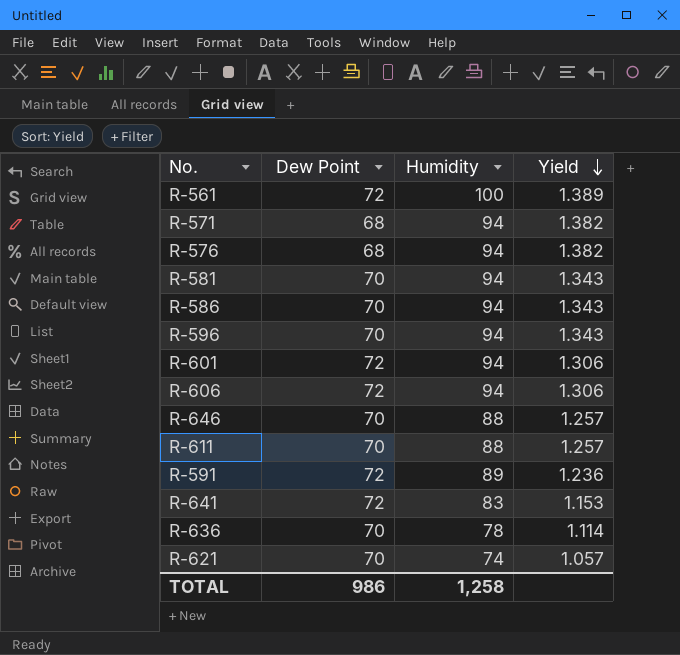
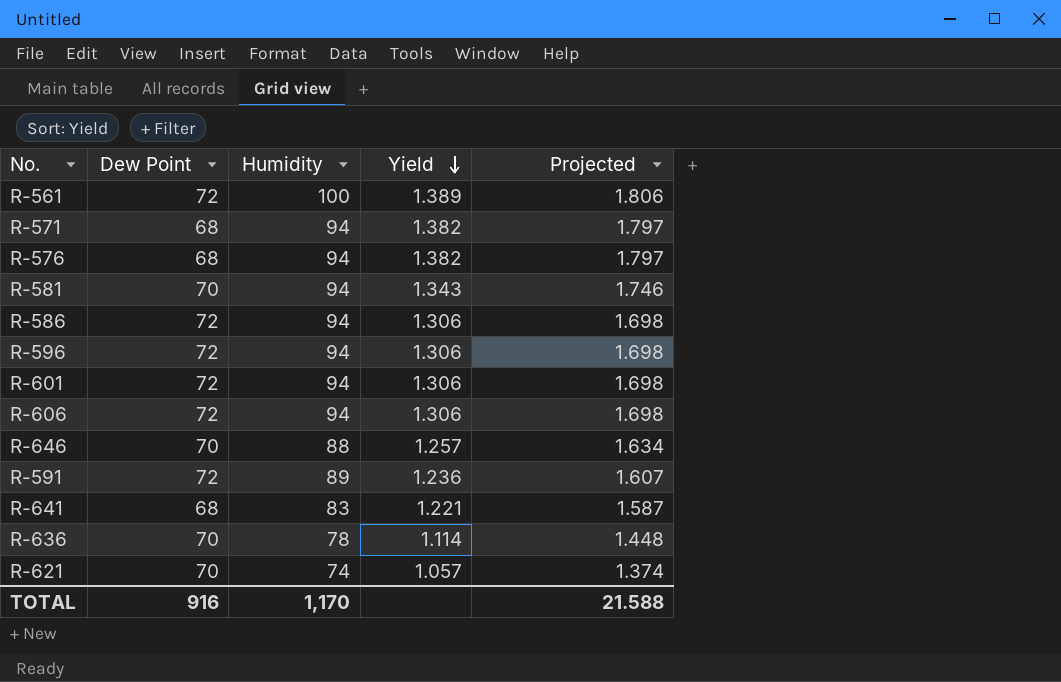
column Projected | formula: none -> [Yield] * 1.3
row R-611: 70 | 88 | 1.257 -> none
R-586 | Dew Point: 70 -> 72
R-586 | Yield: 1.343 -> 1.306
R-596 | Dew Point: 70 -> 72
R-596 | Yield: 1.343 -> 1.306
R-641 | Dew Point: 72 -> 68
R-641 | Yield: 1.153 -> 1.221
TOTAL | Dew Point: 986 -> 916
TOTAL | Humidity: 1,258 -> 1,170

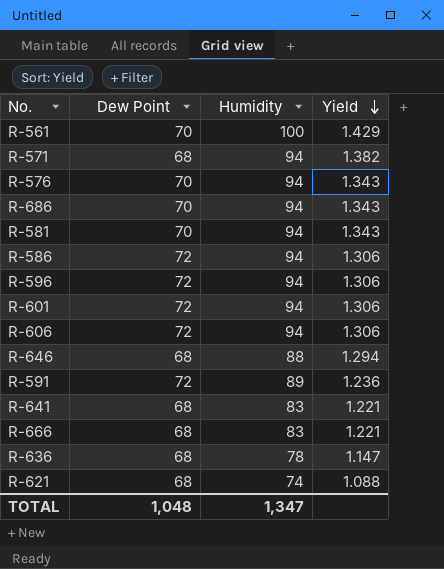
column Projected | formula: [Yield] * 1.3 -> none
R-561 | Dew Point: 72 -> 70
R-561 | Yield: 1.389 -> 1.429
R-576 | Dew Point: 68 -> 70
R-576 | Yield: 1.382 -> 1.343
row R-686: none -> 70 | 94 | 1.343
R-646 | Dew Point: 70 -> 68
R-646 | Yield: 1.257 -> 1.294
row R-666: none -> 68 | 83 | 1.221
R-636 | Dew Point: 70 -> 68
R-636 | Yield: 1.114 -> 1.147
R-621 | Dew Point: 70 -> 68
R-621 | Yield: 1.057 -> 1.088
TOTAL | Dew Point: 916 -> 1,048
TOTAL | Humidity: 1,170 -> 1,347

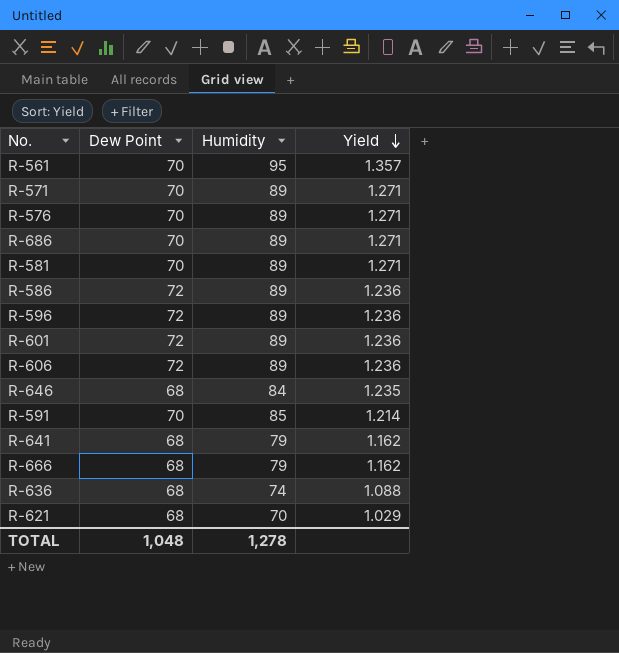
R-561 | Humidity: 100 -> 95
R-561 | Yield: 1.429 -> 1.357
R-571 | Dew Point: 68 -> 70
R-571 | Humidity: 94 -> 89
R-571 | Yield: 1.382 -> 1.271
R-576 | Humidity: 94 -> 89
R-576 | Yield: 1.343 -> 1.271
R-686 | Humidity: 94 -> 89
R-686 | Yield: 1.343 -> 1.271
R-581 | Humidity: 94 -> 89
R-581 | Yield: 1.343 -> 1.271
R-586 | Humidity: 94 -> 89
R-586 | Yield: 1.306 -> 1.236
R-596 | Humidity: 94 -> 89
R-596 | Yield: 1.306 -> 1.236
R-601 | Humidity: 94 -> 89
R-601 | Yield: 1.306 -> 1.236
R-606 | Humidity: 94 -> 89
R-606 | Yield: 1.306 -> 1.236
R-646 | Humidity: 88 -> 84
R-646 | Yield: 1.294 -> 1.235
R-591 | Dew Point: 72 -> 70
R-591 | Humidity: 89 -> 85
R-591 | Yield: 1.236 -> 1.214
R-641 | Humidity: 83 -> 79
R-641 | Yield: 1.221 -> 1.162
R-666 | Humidity: 83 -> 79
R-666 | Yield: 1.221 -> 1.162
R-636 | Humidity: 78 -> 74
R-636 | Yield: 1.147 -> 1.088
R-621 | Humidity: 74 -> 70
R-621 | Yield: 1.088 -> 1.029
TOTAL | Humidity: 1,347 -> 1,278

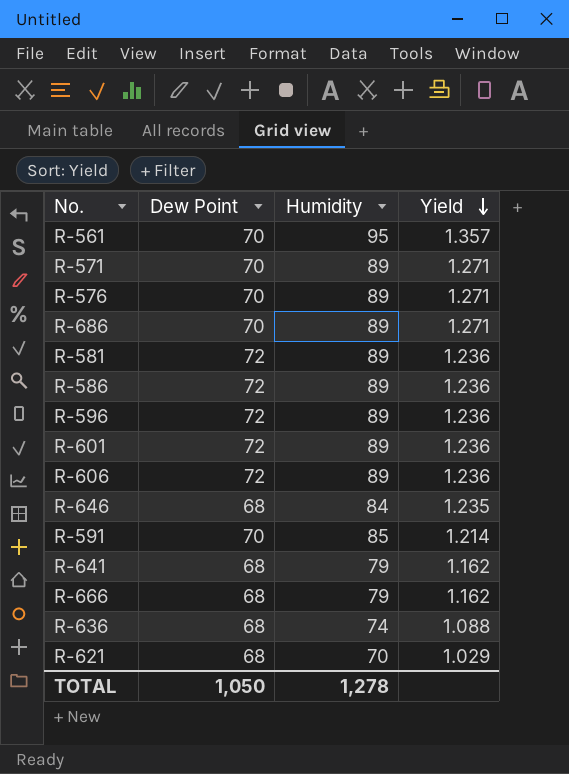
R-581 | Dew Point: 70 -> 72
R-581 | Yield: 1.271 -> 1.236
TOTAL | Dew Point: 1,048 -> 1,050

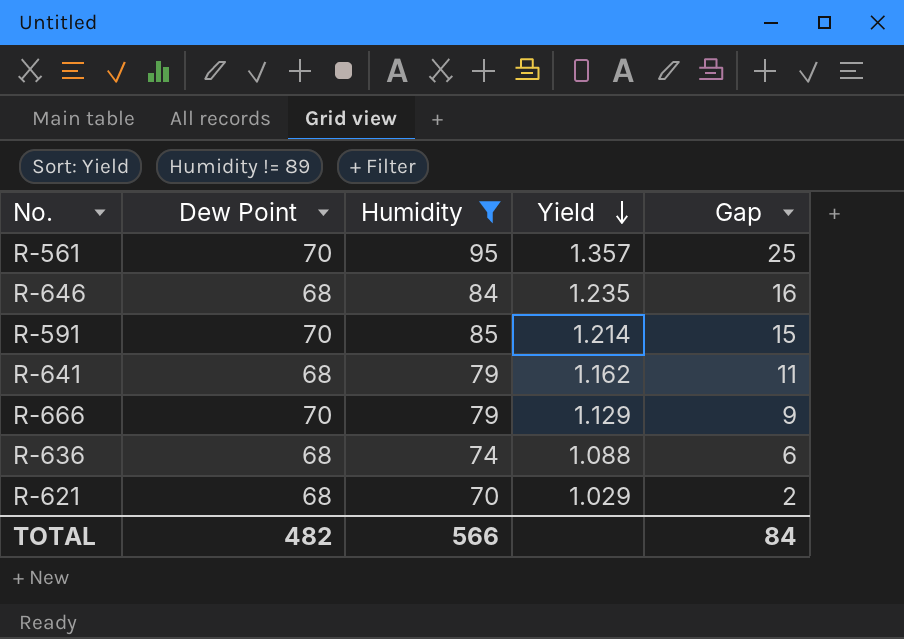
filter: none -> Humidity != 89
column Gap | formula: none -> [Humidity] - [Dew Point]
R-666 | Dew Point: 68 -> 70
R-666 | Yield: 1.162 -> 1.129
TOTAL | Dew Point: 1,050 -> 482
TOTAL | Humidity: 1,278 -> 566

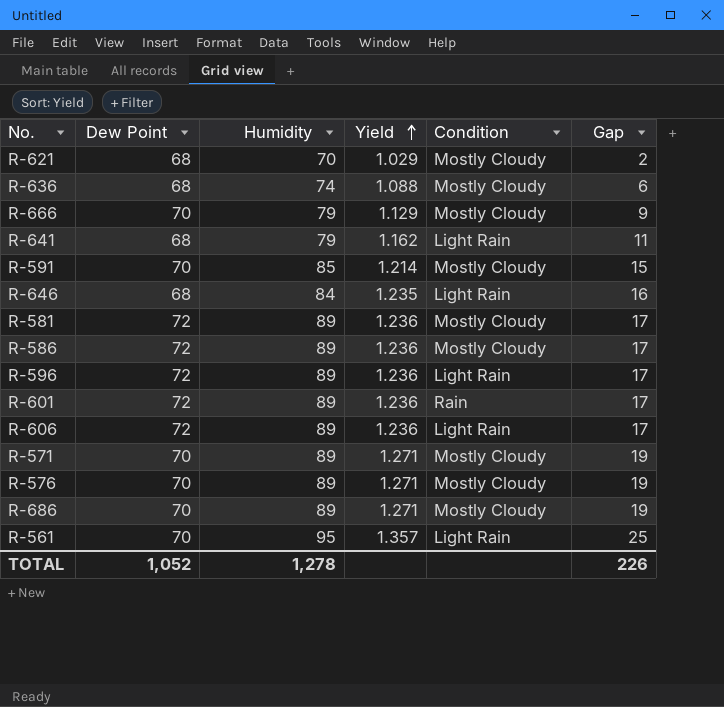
filter: Humidity != 89 -> none
row order: Yield descending -> Yield ascending
column Condition | position: none -> 5
TOTAL | Dew Point: 482 -> 1,052
TOTAL | Humidity: 566 -> 1,278
TOTAL | Gap: 84 -> 226

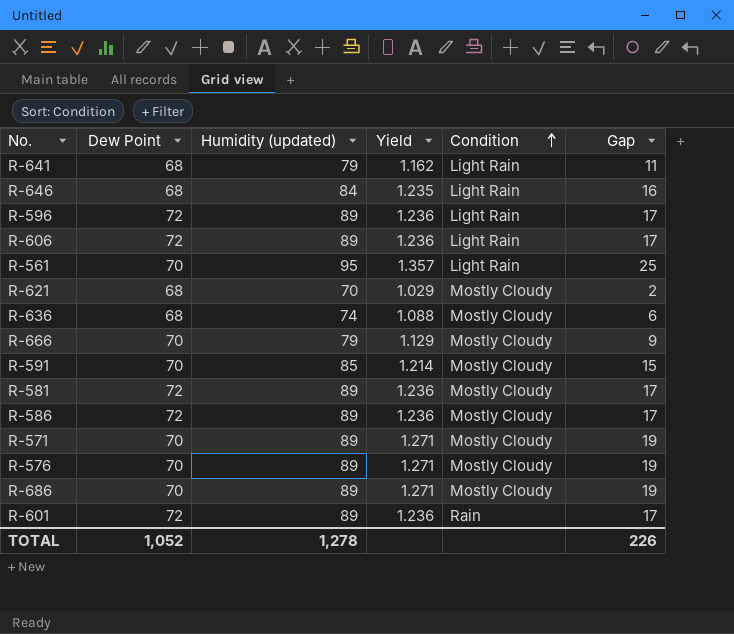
row order: Yield ascending -> Condition ascending
column name: Humidity -> Humidity (updated)

